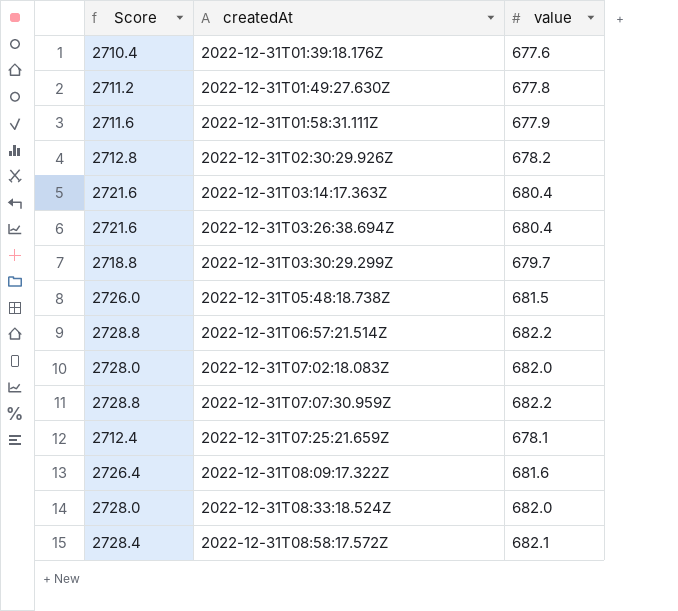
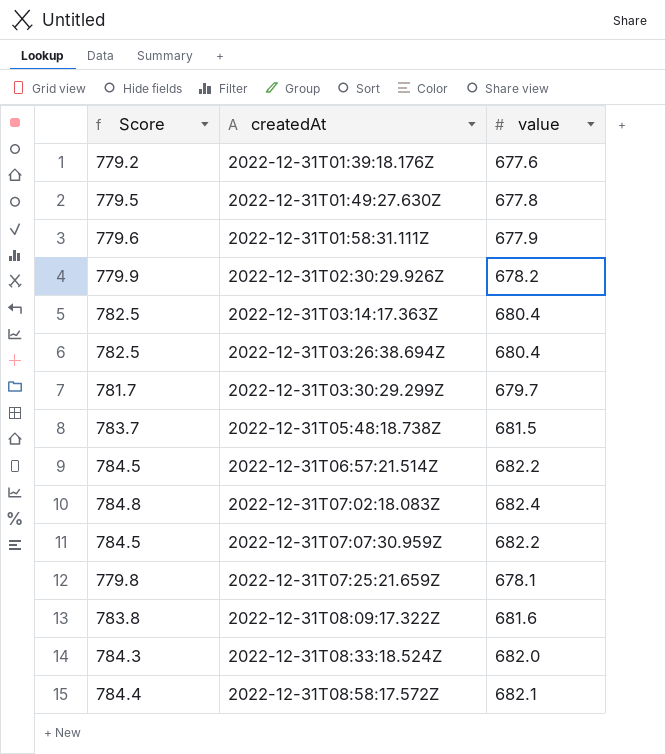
column Score | formula: [value] * 4 -> [value] * 1.15
2022-12-31T07:02:18.083Z | value: 682.0 -> 682.4

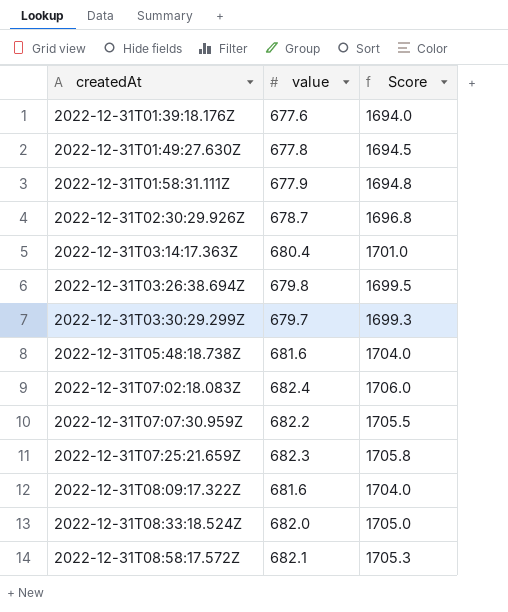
column Score | formula: [value] * 1.15 -> [value] * 2.5
column Score | position: 1 -> 3
row 2022-12-31T06:57:21.514Z: 784.5 | 682.2 -> none
2022-12-31T02:30:29.926Z | value: 678.2 -> 678.7
2022-12-31T03:26:38.694Z | value: 680.4 -> 679.8
2022-12-31T05:48:18.738Z | value: 681.5 -> 681.6
2022-12-31T07:25:21.659Z | value: 678.1 -> 682.3

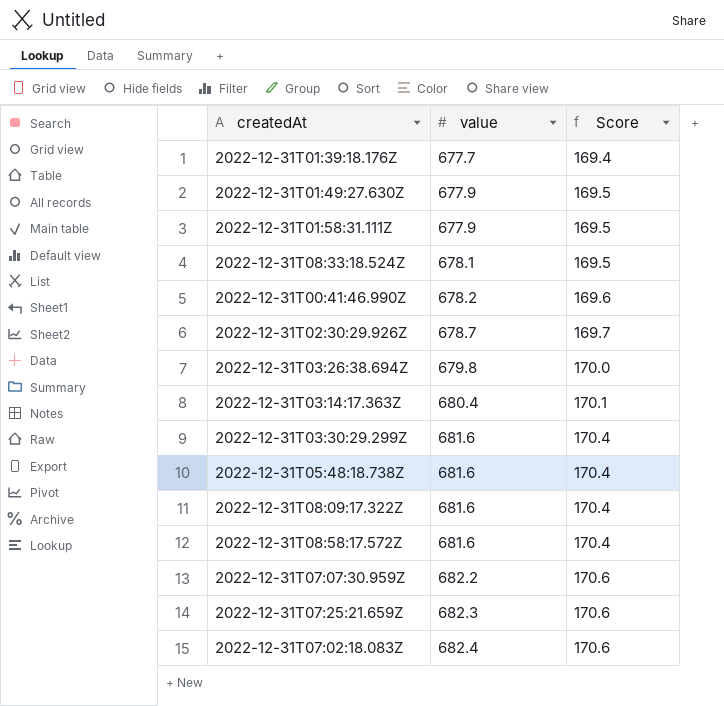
row order: createdAt ascending -> value ascending
column Score | formula: [value] * 2.5 -> [value] * 0.25
2022-12-31T01:39:18.176Z | value: 677.6 -> 677.7
2022-12-31T01:49:27.630Z | value: 677.8 -> 677.9
2022-12-31T08:33:18.524Z | value: 682.0 -> 678.1
row 2022-12-31T00:41:46.990Z: none -> 678.2 | 169.6
2022-12-31T03:30:29.299Z | value: 679.7 -> 681.6
2022-12-31T08:58:17.572Z | value: 682.1 -> 681.6

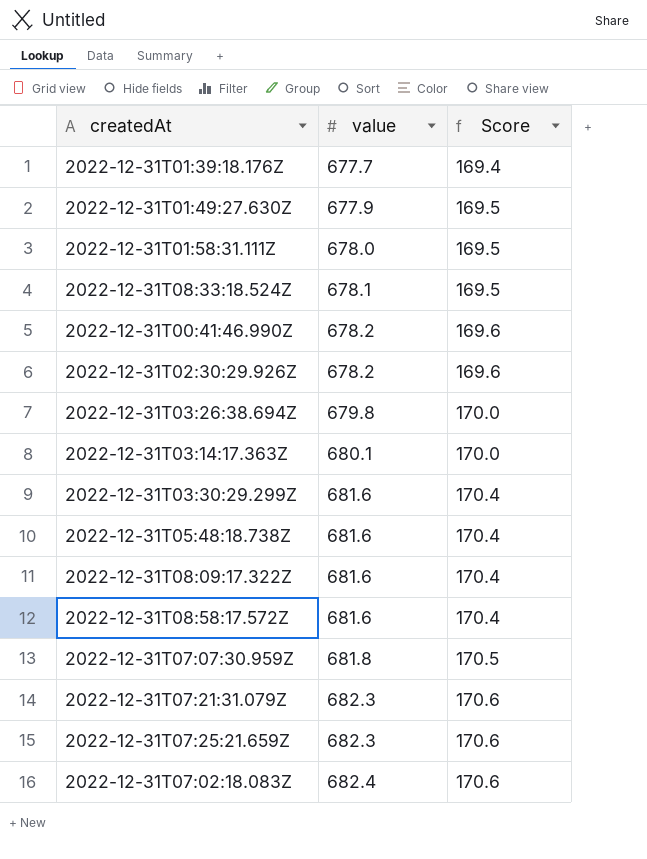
2022-12-31T01:58:31.111Z | value: 677.9 -> 678.0
2022-12-31T02:30:29.926Z | value: 678.7 -> 678.2
2022-12-31T02:30:29.926Z | Score: 169.7 -> 169.6
2022-12-31T03:14:17.363Z | value: 680.4 -> 680.1
2022-12-31T03:14:17.363Z | Score: 170.1 -> 170.0
2022-12-31T07:07:30.959Z | value: 682.2 -> 681.8
2022-12-31T07:07:30.959Z | Score: 170.6 -> 170.5
row 2022-12-31T07:21:31.079Z: none -> 682.3 | 170.6

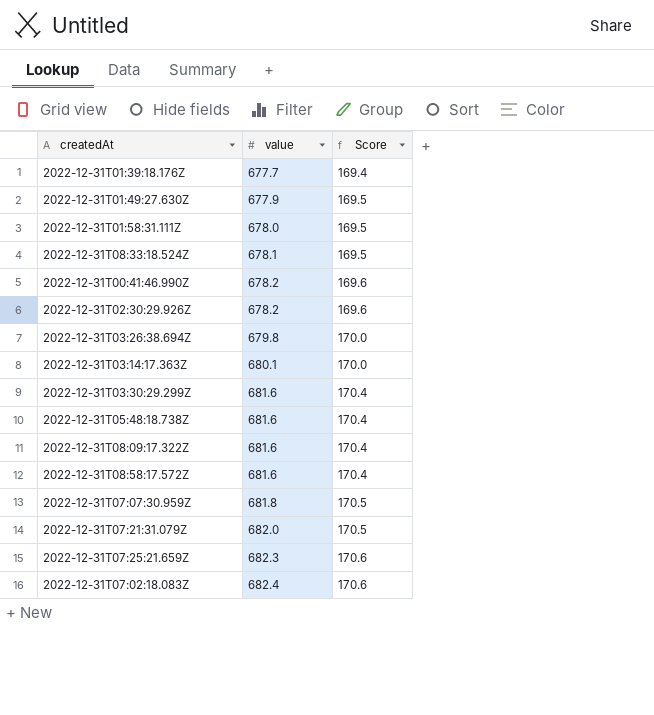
2022-12-31T07:21:31.079Z | value: 682.3 -> 682.0
2022-12-31T07:21:31.079Z | Score: 170.6 -> 170.5

